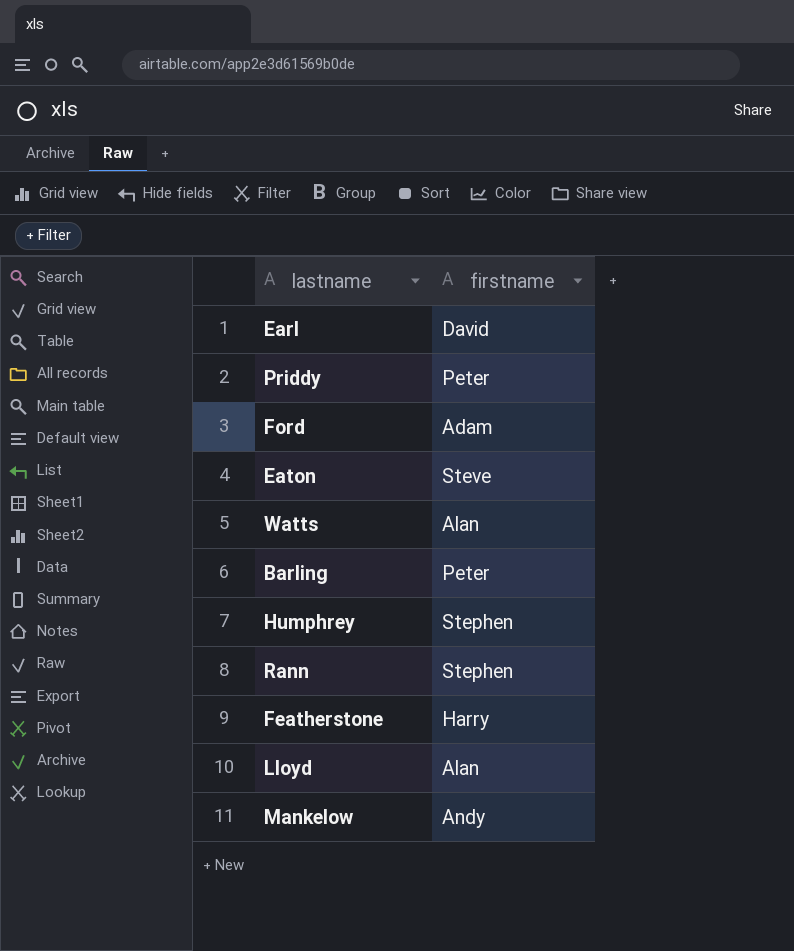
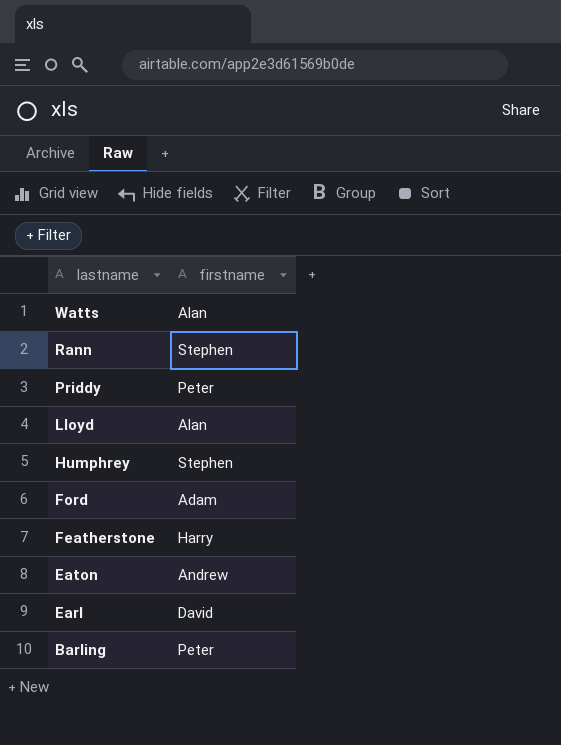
row order: none -> lastname descending
row Mankelow: Andy -> none
Eaton | firstname: Steve -> Andrew

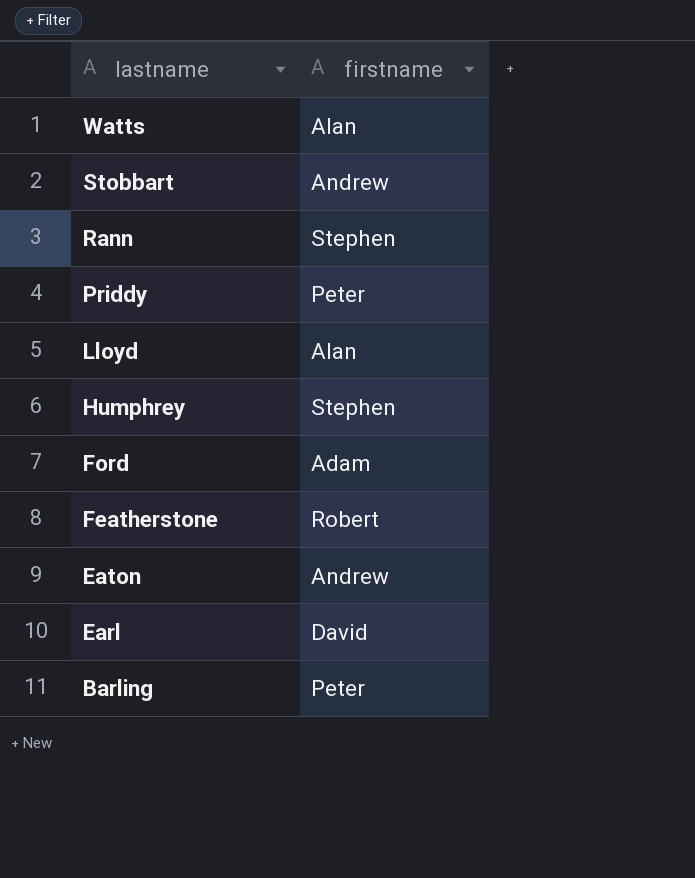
row Stobbart: none -> Andrew
Featherstone | firstname: Harry -> Robert

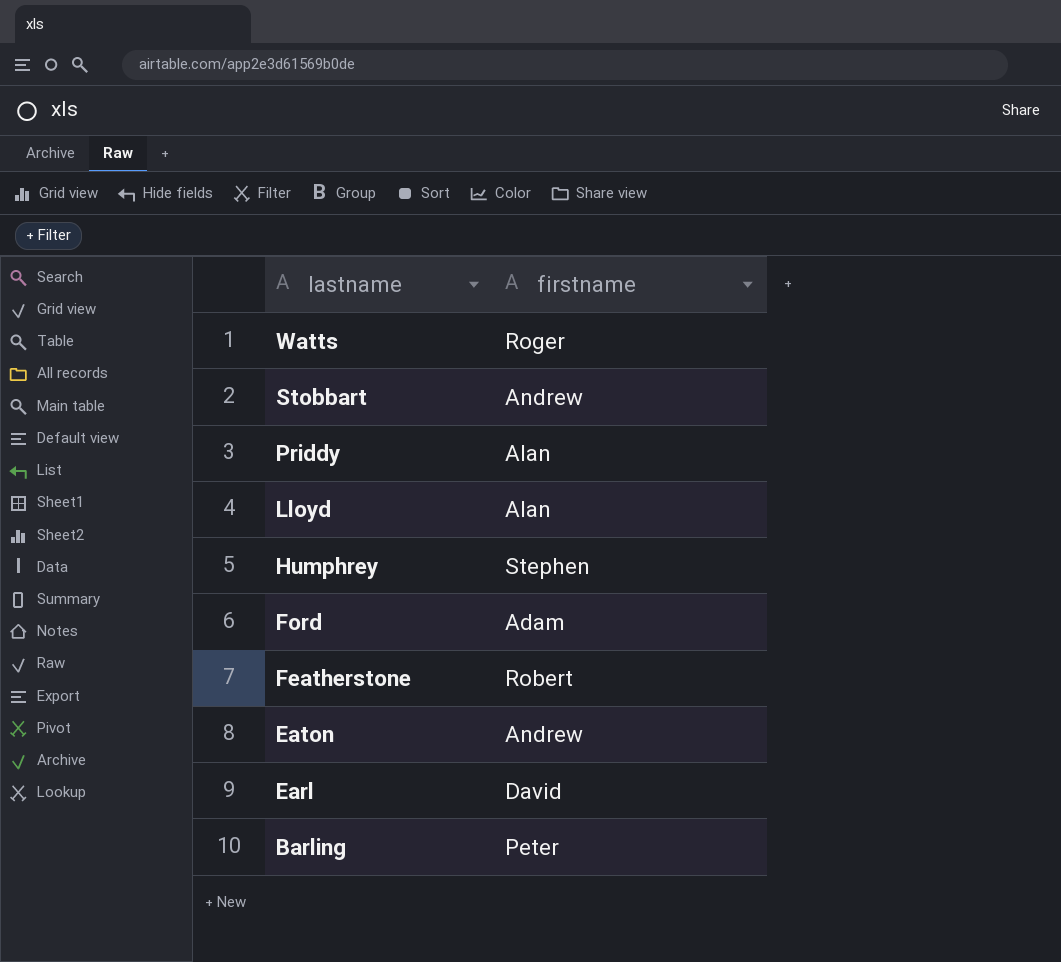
row Rann: Stephen -> none
Watts | firstname: Alan -> Roger
Priddy | firstname: Peter -> Alan

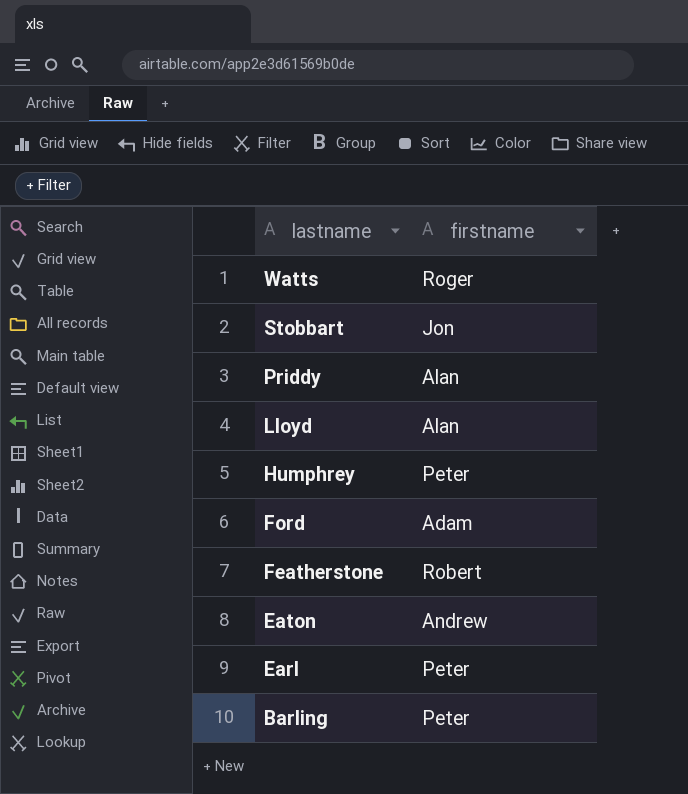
Stobbart | firstname: Andrew -> Jon
Humphrey | firstname: Stephen -> Peter
Earl | firstname: David -> Peter

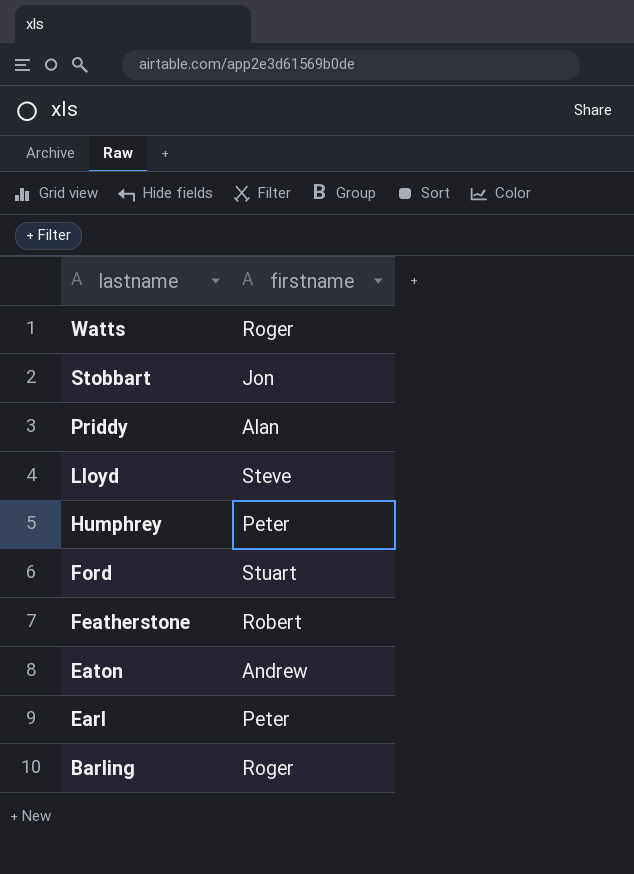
Lloyd | firstname: Alan -> Steve
Ford | firstname: Adam -> Stuart
Barling | firstname: Peter -> Roger

